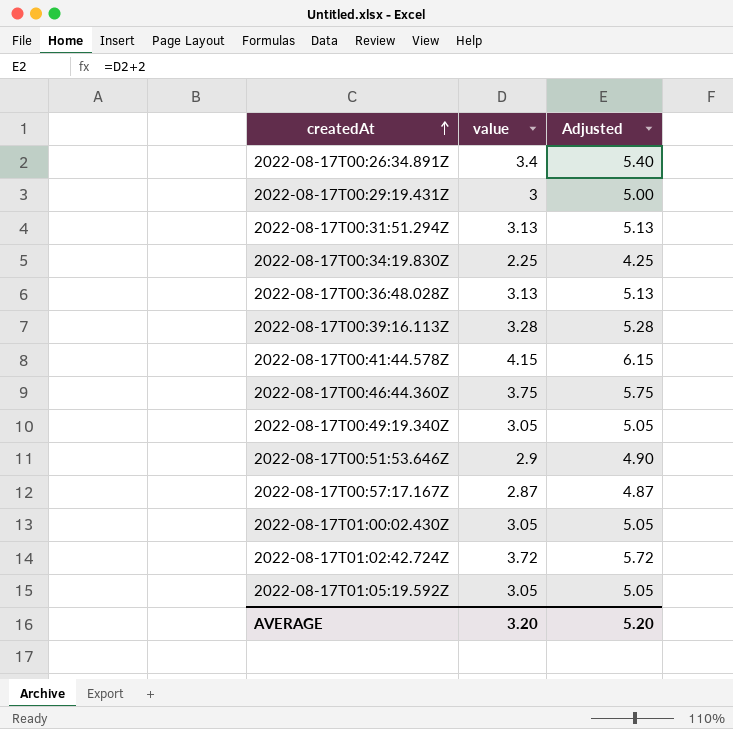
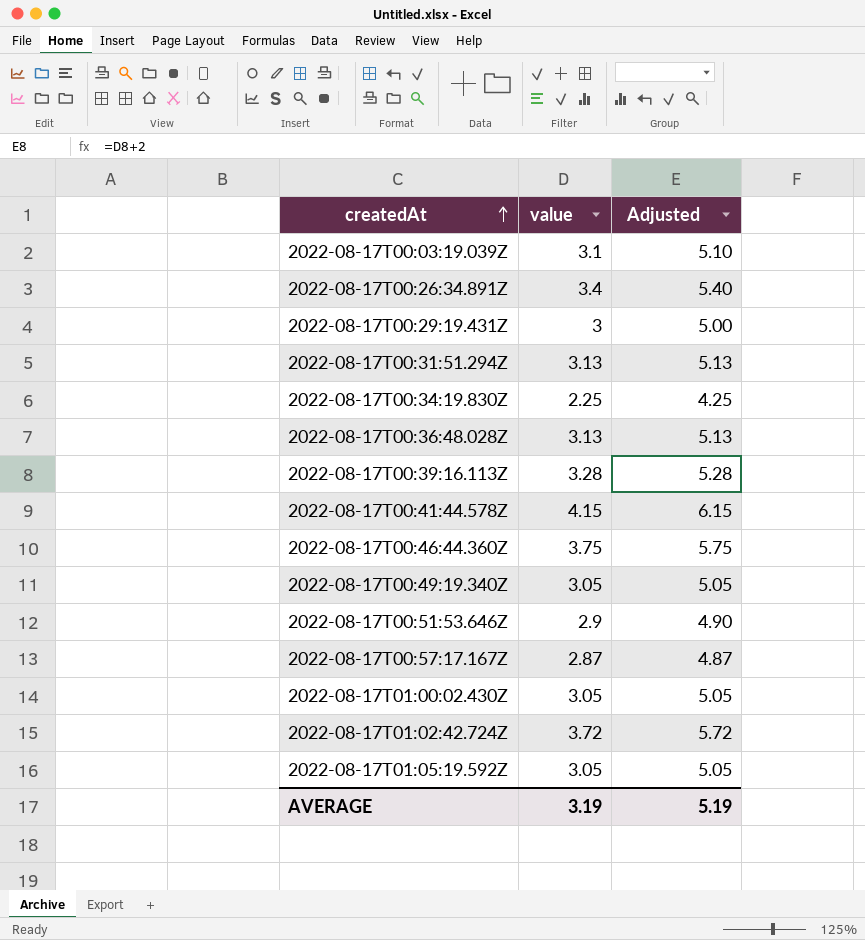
row 2022-08-17T00:03:19.039Z: none -> 3.1 | 5.10
AVERAGE | value: 3.20 -> 3.19
AVERAGE | Adjusted: 5.20 -> 5.19

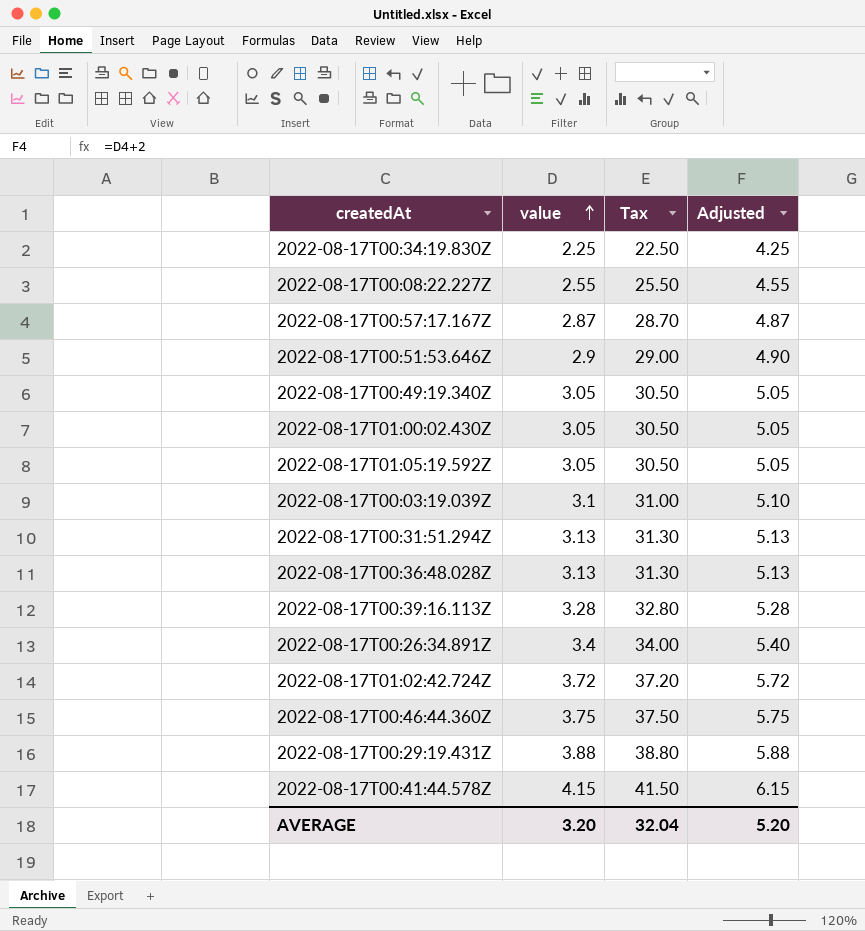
row order: createdAt ascending -> value ascending
column Tax | formula: none -> [value] * 10
row 2022-08-17T00:08:22.227Z: none -> 2.55 | 25.50 | 4.55
2022-08-17T00:29:19.431Z | value: 3 -> 3.88
2022-08-17T00:29:19.431Z | Adjusted: 5.00 -> 5.88
AVERAGE | value: 3.19 -> 3.20
AVERAGE | Adjusted: 5.19 -> 5.20

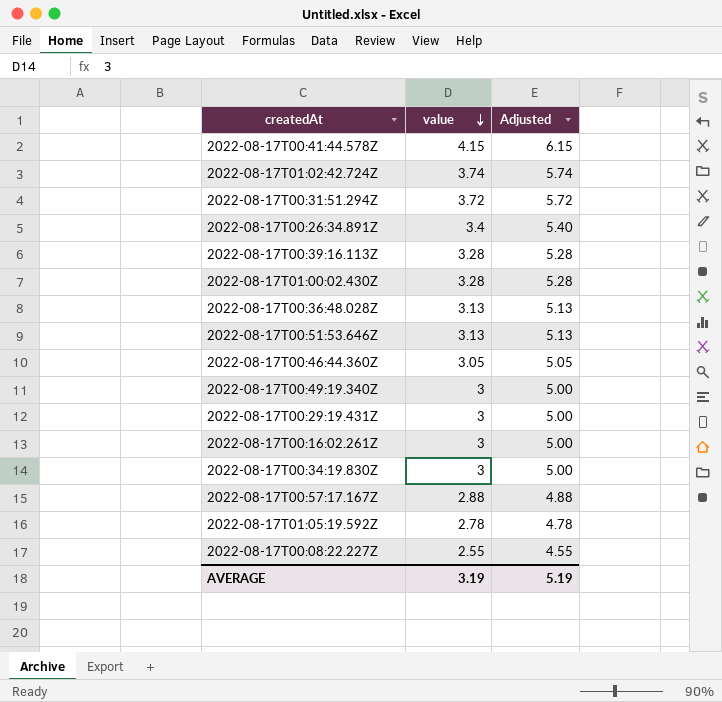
row order: value ascending -> value descending
column Tax | formula: [value] * 10 -> none
row 2022-08-17T00:03:19.039Z: 3.1 | 31.00 | 5.10 -> none
2022-08-17T01:02:42.724Z | value: 3.72 -> 3.74
2022-08-17T01:02:42.724Z | Adjusted: 5.72 -> 5.74
2022-08-17T00:31:51.294Z | value: 3.13 -> 3.72
2022-08-17T00:31:51.294Z | Adjusted: 5.13 -> 5.72
2022-08-17T01:00:02.430Z | value: 3.05 -> 3.28
2022-08-17T01:00:02.430Z | Adjusted: 5.05 -> 5.28
2022-08-17T00:51:53.646Z | value: 2.9 -> 3.13
2022-08-17T00:51:53.646Z | Adjusted: 4.90 -> 5.13
2022-08-17T00:46:44.360Z | value: 3.75 -> 3.05
2022-08-17T00:46:44.360Z | Adjusted: 5.75 -> 5.05
2022-08-17T00:49:19.340Z | value: 3.05 -> 3
2022-08-17T00:49:19.340Z | Adjusted: 5.05 -> 5.00
2022-08-17T00:29:19.431Z | value: 3.88 -> 3
2022-08-17T00:29:19.431Z | Adjusted: 5.88 -> 5.00
row 2022-08-17T00:16:02.261Z: none -> 3 | 5.00
2022-08-17T00:34:19.830Z | value: 2.25 -> 3
2022-08-17T00:34:19.830Z | Adjusted: 4.25 -> 5.00
2022-08-17T00:57:17.167Z | value: 2.87 -> 2.88
2022-08-17T00:57:17.167Z | Adjusted: 4.87 -> 4.88
2022-08-17T01:05:19.592Z | value: 3.05 -> 2.78
2022-08-17T01:05:19.592Z | Adjusted: 5.05 -> 4.78
AVERAGE | value: 3.20 -> 3.19
AVERAGE | Adjusted: 5.20 -> 5.19

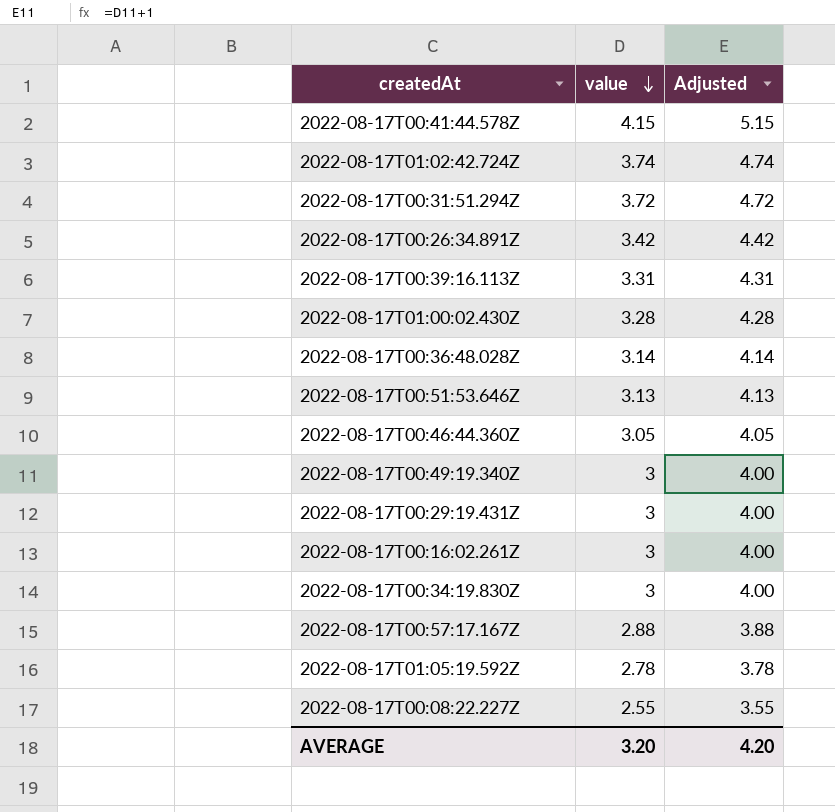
column Adjusted | formula: [value] + 2 -> [value] + 1
2022-08-17T00:26:34.891Z | value: 3.4 -> 3.42
2022-08-17T00:39:16.113Z | value: 3.28 -> 3.31
2022-08-17T00:36:48.028Z | value: 3.13 -> 3.14
AVERAGE | value: 3.19 -> 3.20
AVERAGE | Adjusted: 5.19 -> 4.20

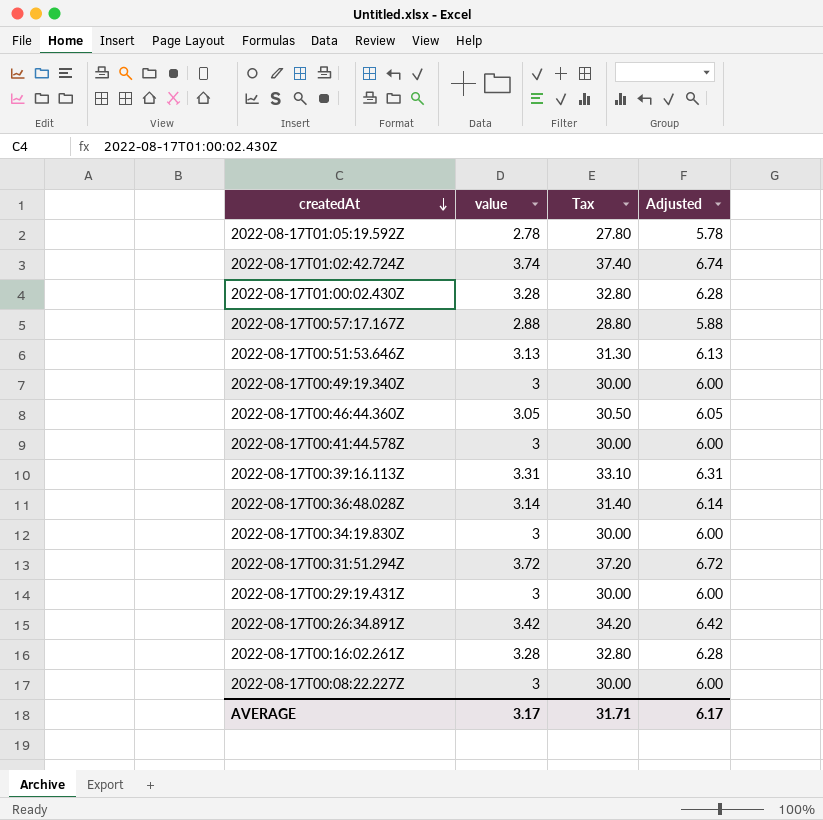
row order: value descending -> createdAt descending
column Tax | formula: none -> [value] * 10
column Adjusted | formula: [value] + 1 -> [value] + 3
2022-08-17T00:41:44.578Z | value: 4.15 -> 3
2022-08-17T00:16:02.261Z | value: 3 -> 3.28
2022-08-17T00:08:22.227Z | value: 2.55 -> 3
AVERAGE | value: 3.20 -> 3.17
AVERAGE | Adjusted: 4.20 -> 6.17

